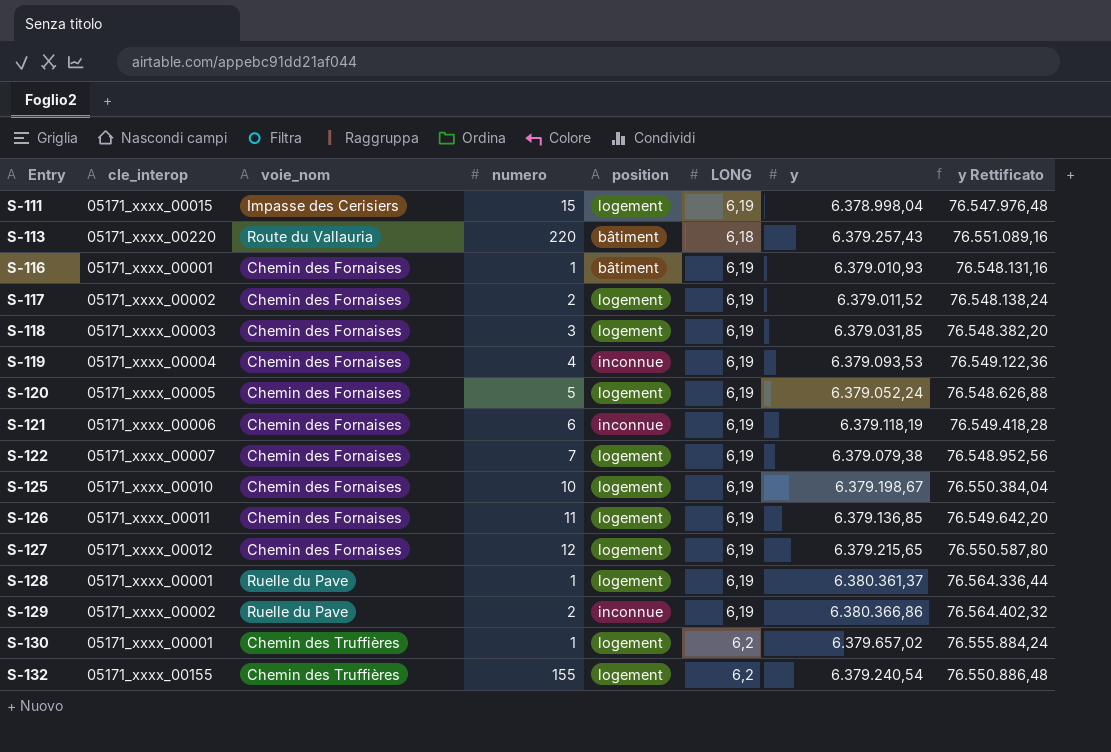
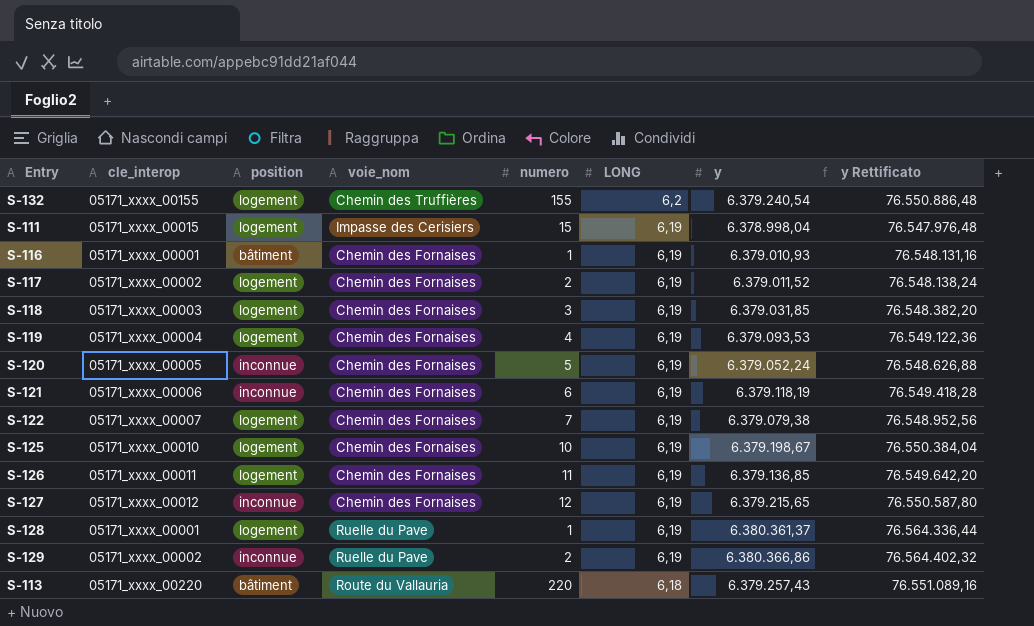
row order: Entry ascending -> LONG descending
column position | position: 5 -> 3
row S-130: 05171_xxxx_00001 | Chemin des Truffières | 1 | logement | 6,2 | 6.379.657,02 | 76.555.884,24 -> none
S-119 | position: inconnue -> logement
S-120 | position: logement -> inconnue
S-127 | position: logement -> inconnue

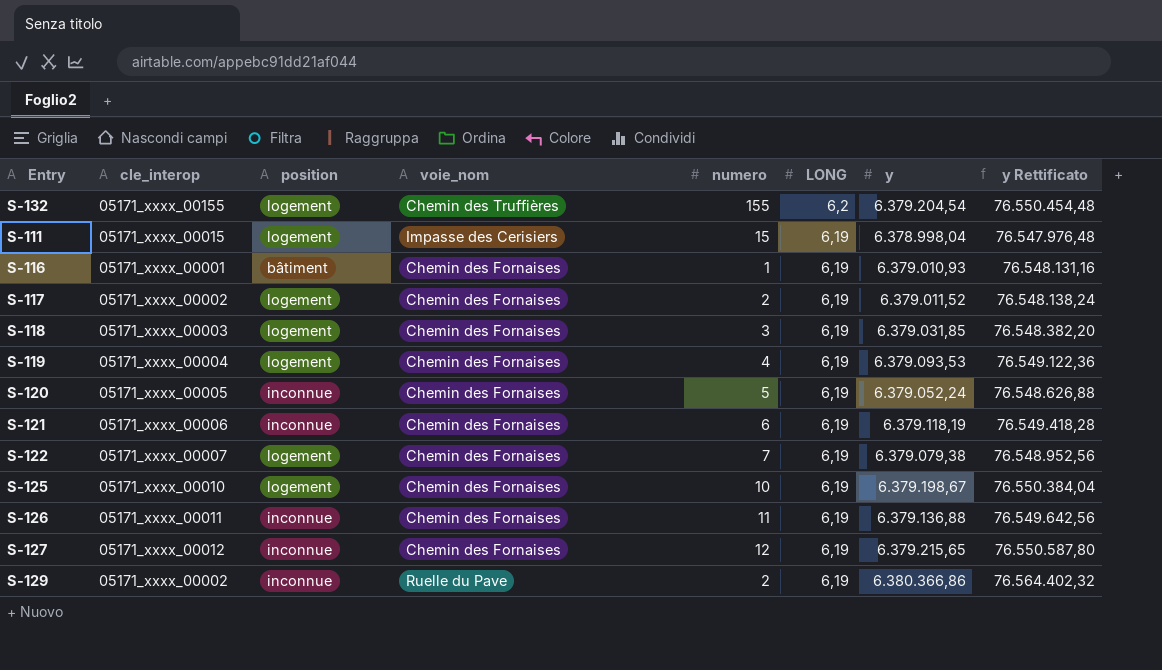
row S-128: 05171_xxxx_00001 | logement | Ruelle du Pave | 1 | 6,19 | 6.380.361,37 | 76.564.336,44 -> none
row S-113: 05171_xxxx_00220 | bâtiment | Route du Vallauria | 220 | 6,18 | 6.379.257,43 | 76.551.089,16 -> none
S-132 | y: 6.379.240,54 -> 6.379.204,54
S-132 | y Rettificato: 76.550.886,48 -> 76.550.454,48
S-126 | position: logement -> inconnue
S-126 | y: 6.379.136,85 -> 6.379.136,88
S-126 | y Rettificato: 76.549.642,20 -> 76.549.642,56

